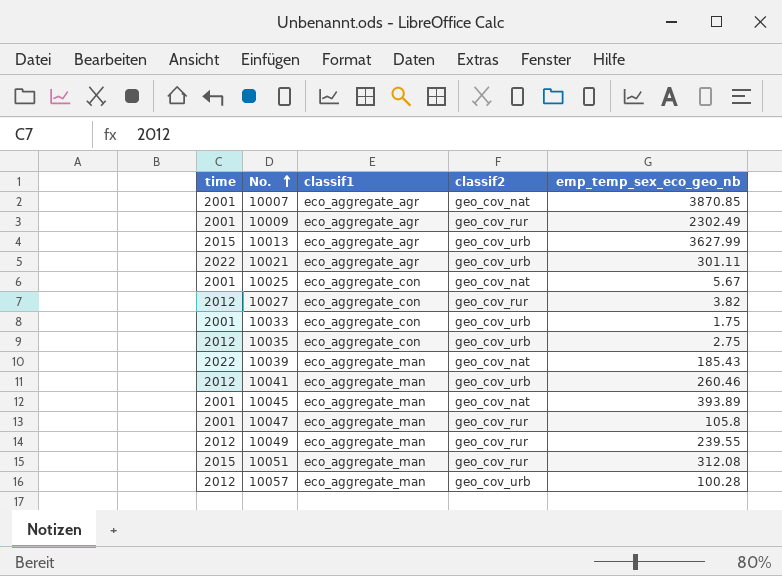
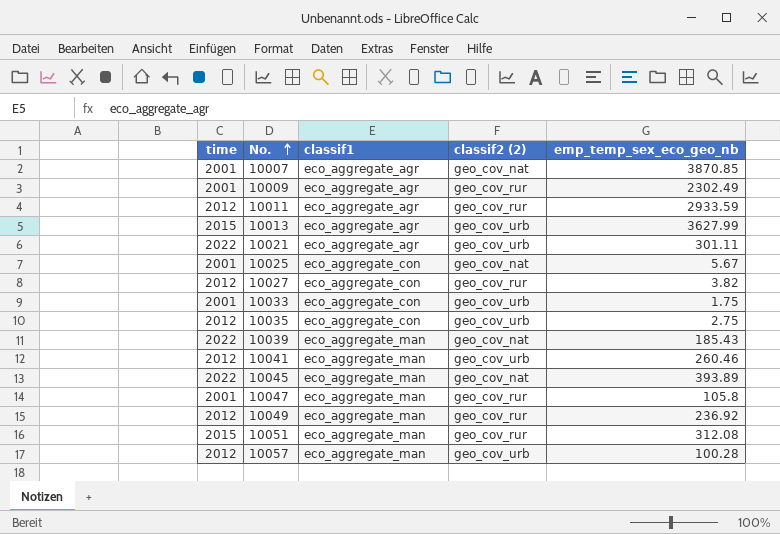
column name: classif2 -> classif2 (2)
row 10011: none -> 2012 | eco_aggregate_agr | geo_cov_rur | 2933.59
10045 | time: 2001 -> 2022
10049 | emp_temp_sex_eco_geo_nb: 239.55 -> 236.92

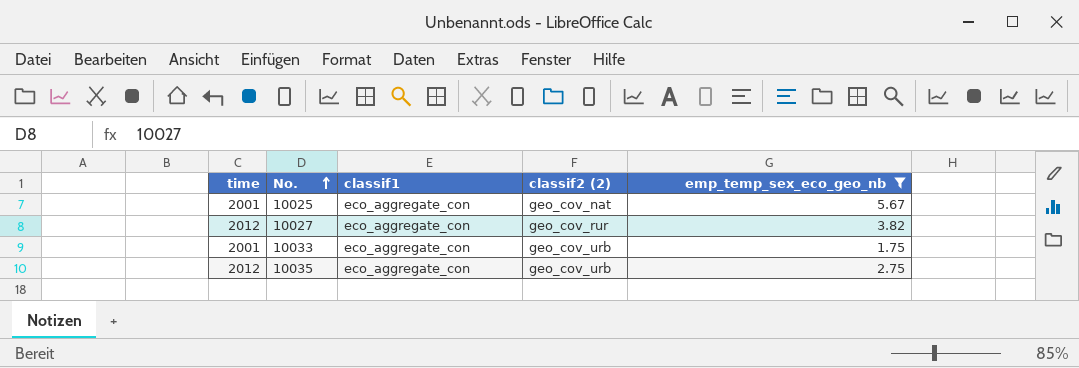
filter: none -> emp_temp_sex_eco_geo_nb <= 5.67

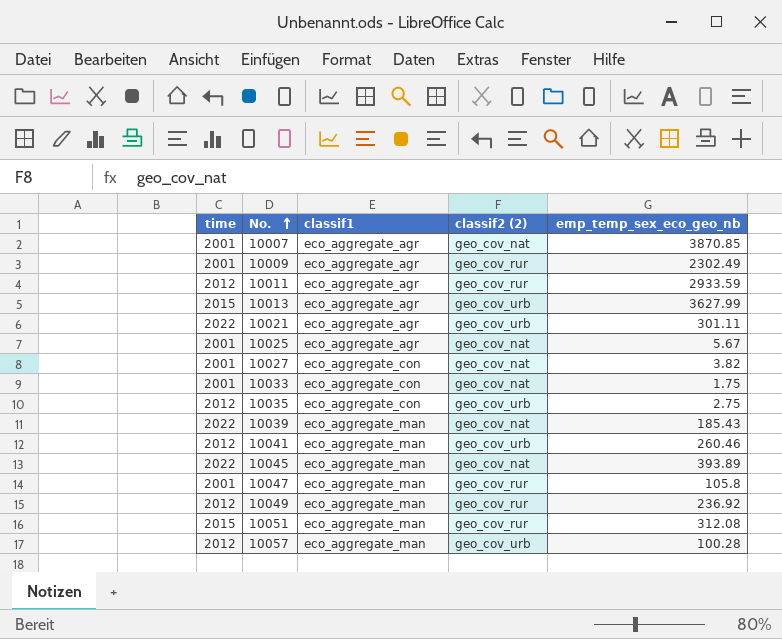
filter: emp_temp_sex_eco_geo_nb <= 5.67 -> none
10025 | classif1: eco_aggregate_con -> eco_aggregate_agr
10027 | time: 2012 -> 2001
10027 | classif2 (2): geo_cov_rur -> geo_cov_nat
10033 | classif2 (2): geo_cov_urb -> geo_cov_nat

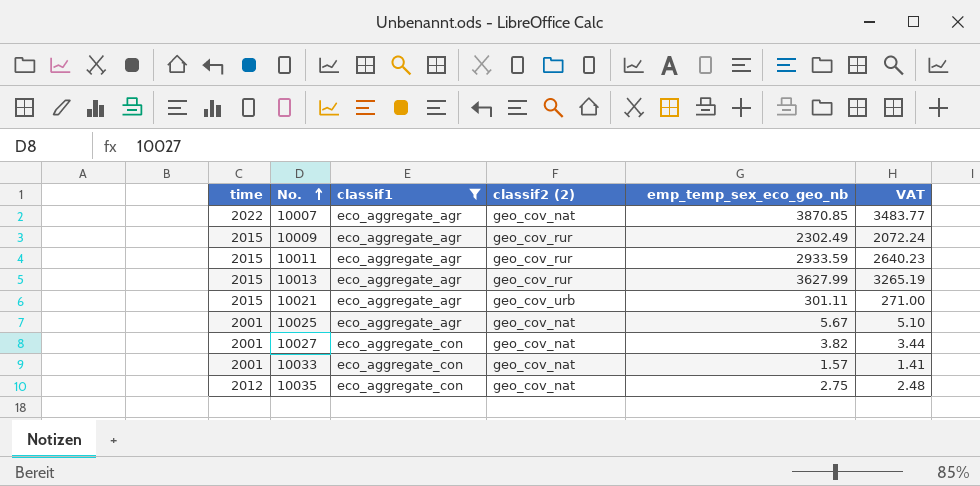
filter: none -> classif1 != eco_aggregate_man
column VAT | formula: none -> [emp_temp_sex_eco_geo_nb] * 0.9
10007 | time: 2001 -> 2022
10009 | time: 2001 -> 2015
10011 | time: 2012 -> 2015
10013 | classif2 (2): geo_cov_urb -> geo_cov_rur
10021 | time: 2022 -> 2015
10033 | emp_temp_sex_eco_geo_nb: 1.75 -> 1.57
10035 | classif2 (2): geo_cov_urb -> geo_cov_nat

